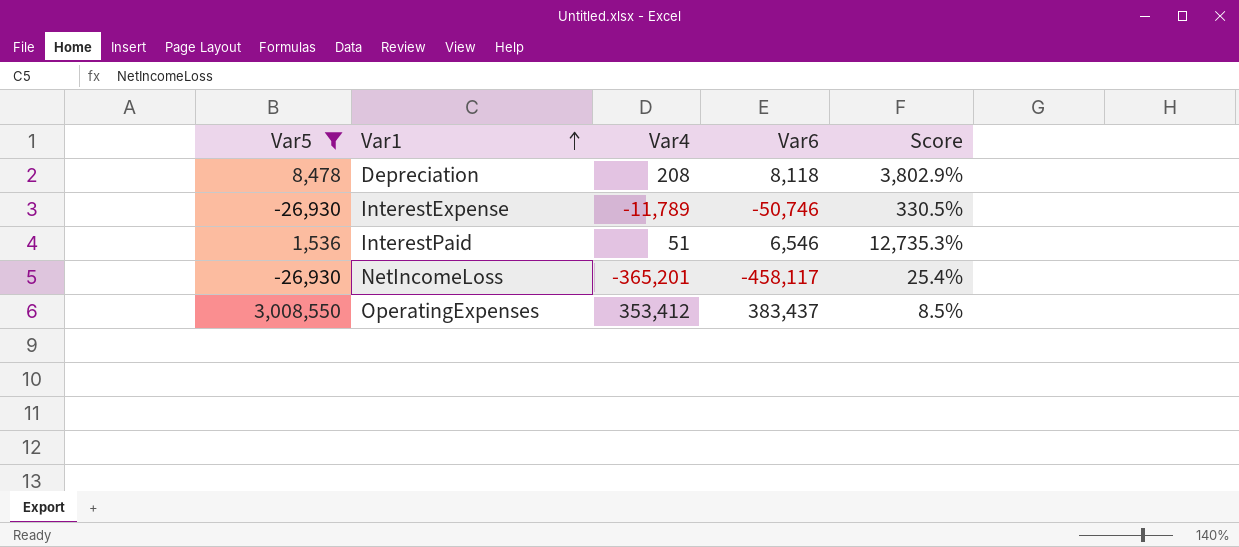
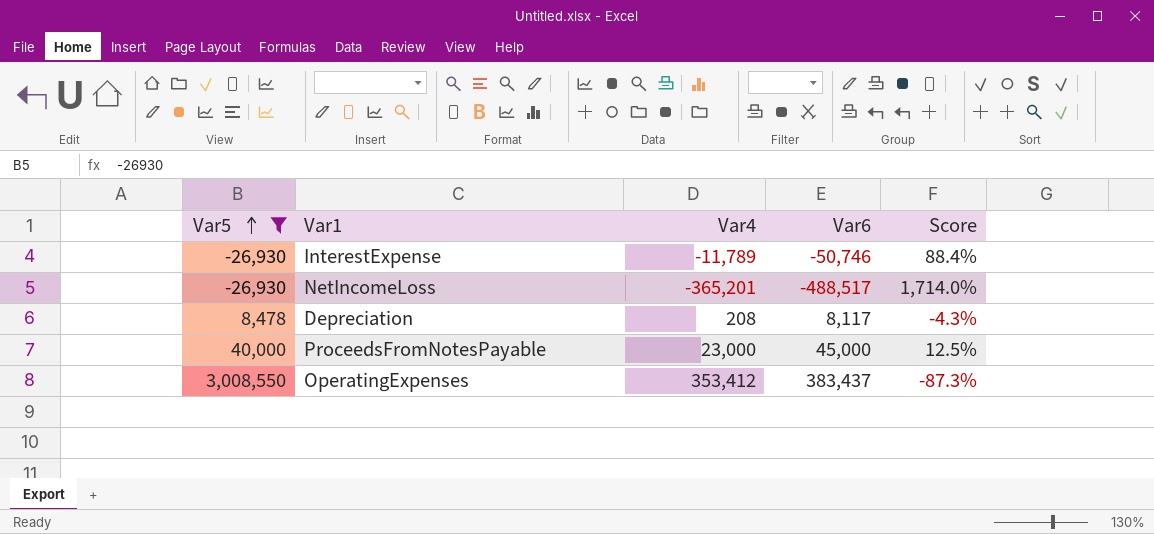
row order: Var1 ascending -> Var5 ascending
column Score | formula: ([Var6] - [Var4]) / [Var4] -> ([Var6] - [Var5]) / [Var5]
row InterestPaid: 1,536 | 51 | 6,546 | 12,735.3% -> none
NetIncomeLoss | Var6: -458,117 -> -488,517
Depreciation | Var6: 8,118 -> 8,117
row ProceedsFromNotesPayable: none -> 40,000 | 23,000 | 45,000 | 12.5%

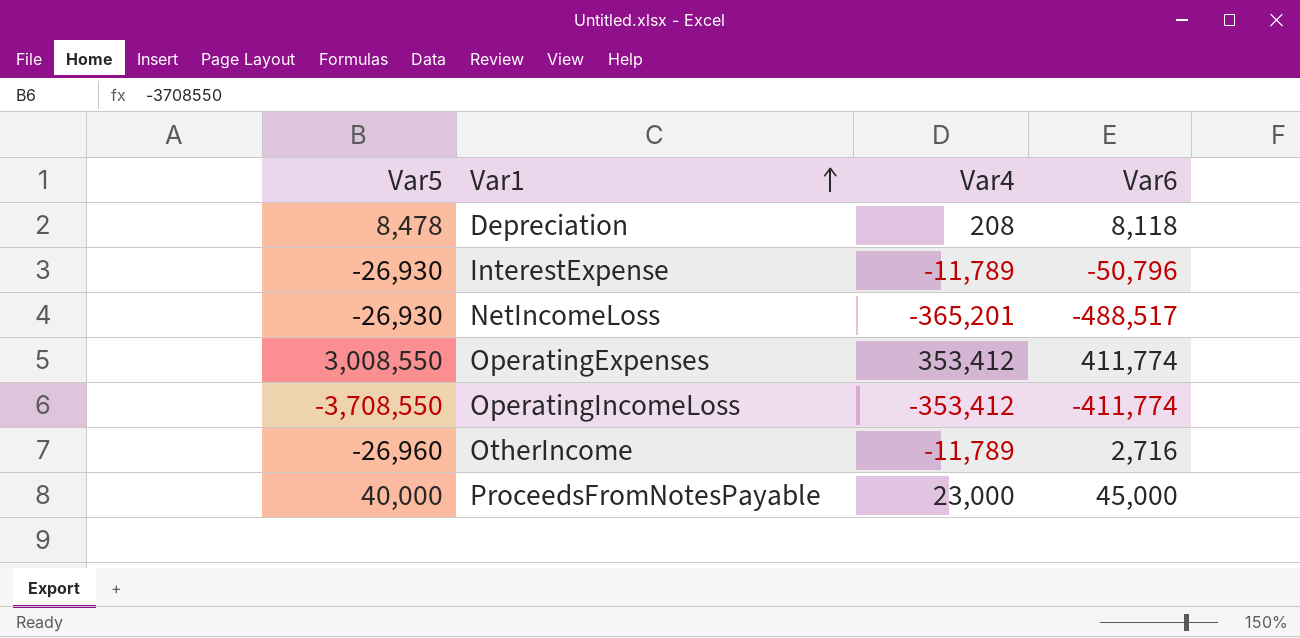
filter: Var5 >= -26,930 -> none
row order: Var5 ascending -> Var1 ascending
column Score | formula: ([Var6] - [Var5]) / [Var5] -> none
Depreciation | Var6: 8,117 -> 8,118
InterestExpense | Var6: -50,746 -> -50,796
OperatingExpenses | Var6: 383,437 -> 411,774

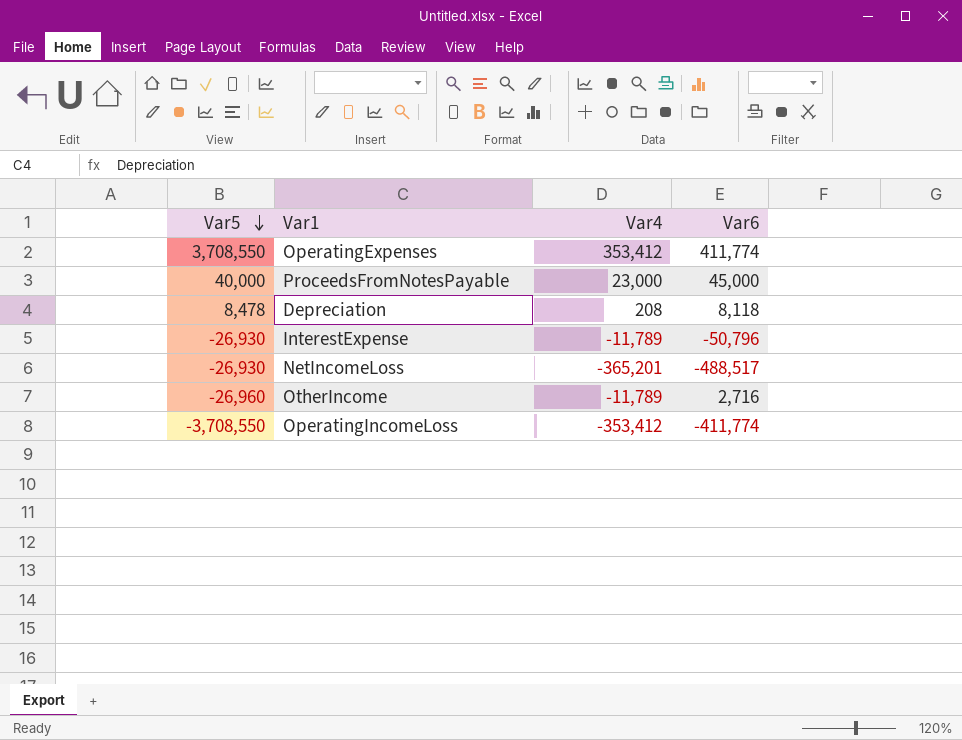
row order: Var1 ascending -> Var5 descending
OperatingExpenses | Var5: 3,008,550 -> 3,708,550

